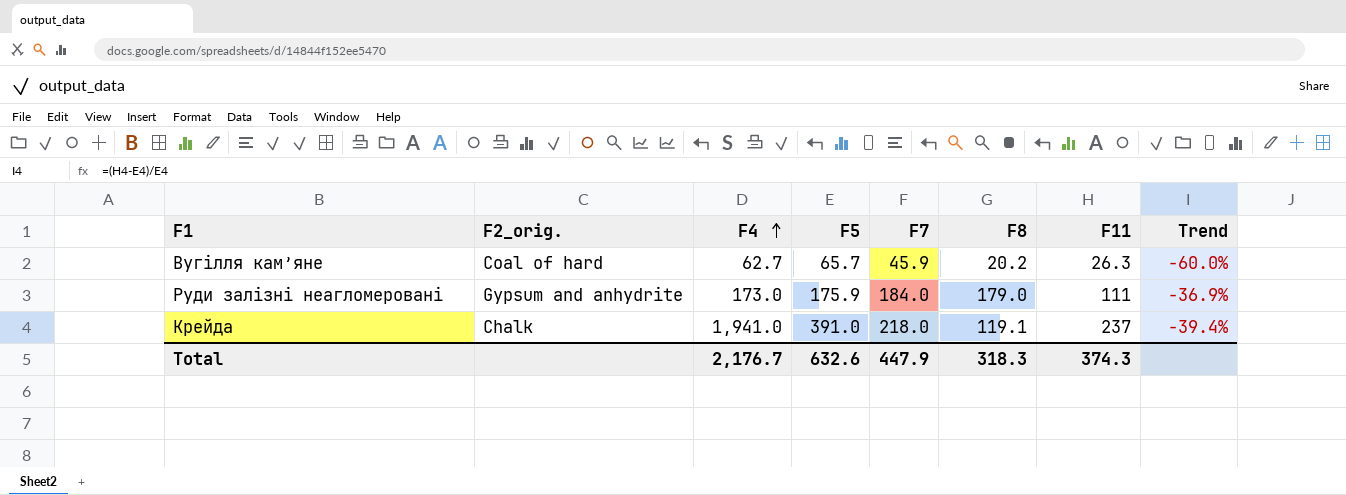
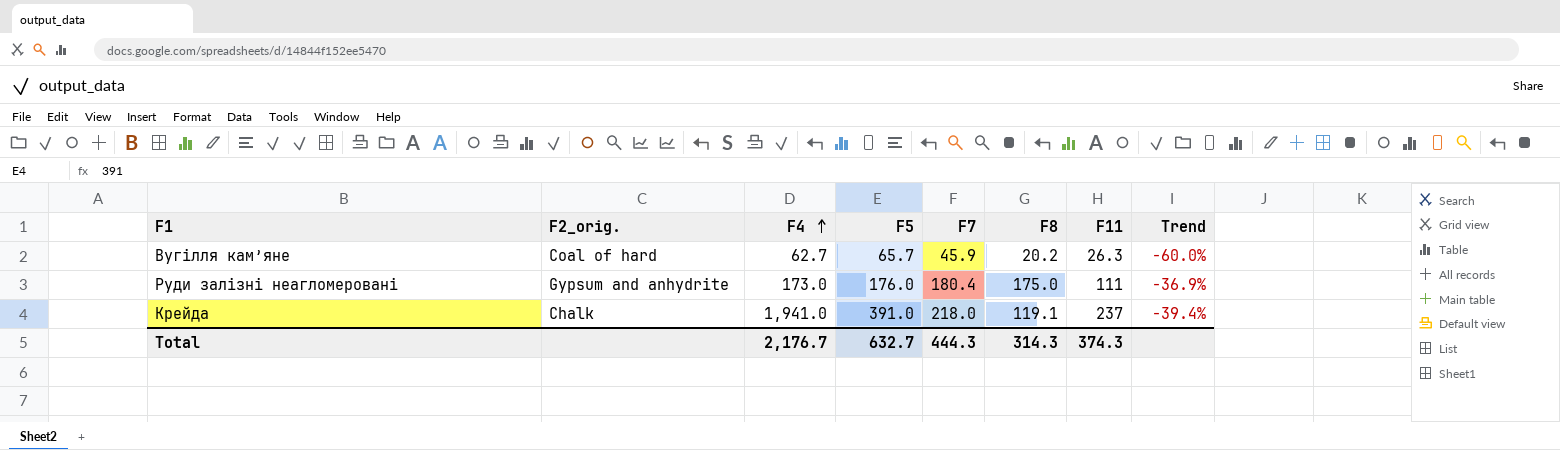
Руди залізні неагломеровані | F5: 175.9 -> 176.0
Руди залізні неагломеровані | F7: 184.0 -> 180.4
Руди залізні неагломеровані | F8: 179.0 -> 175.0
Total | F5: 632.6 -> 632.7
Total | F7: 447.9 -> 444.3
Total | F8: 318.3 -> 314.3

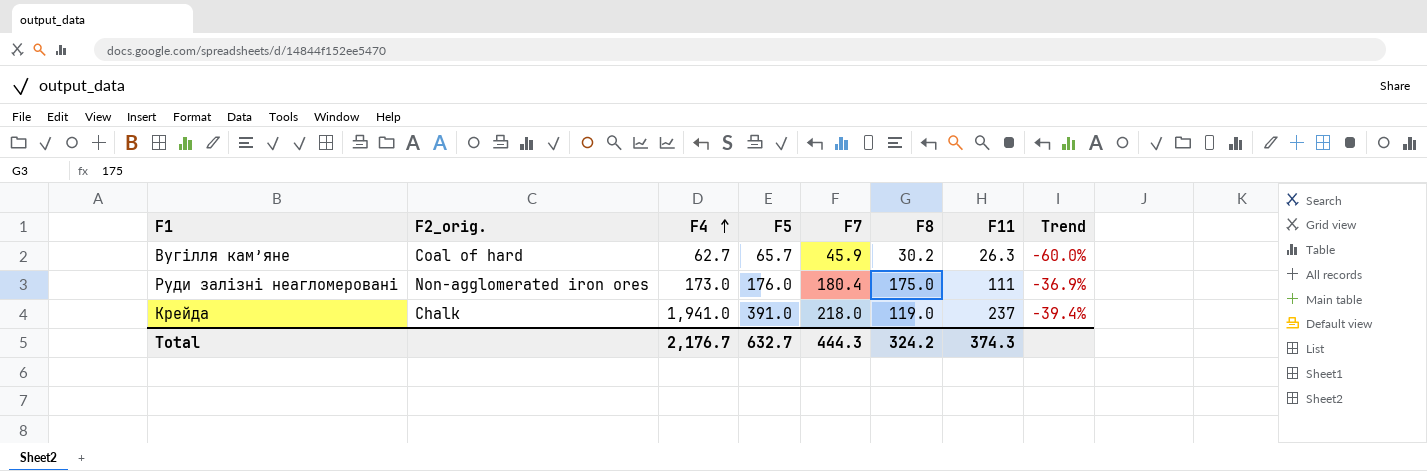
Вугілля кам’яне | F8: 20.2 -> 30.2
Руди залізні неагломеровані | F2_orig.: Gypsum and anhydrite -> Non-agglomerated iron ores
Крейда | F8: 119.1 -> 119.0
Total | F8: 314.3 -> 324.2

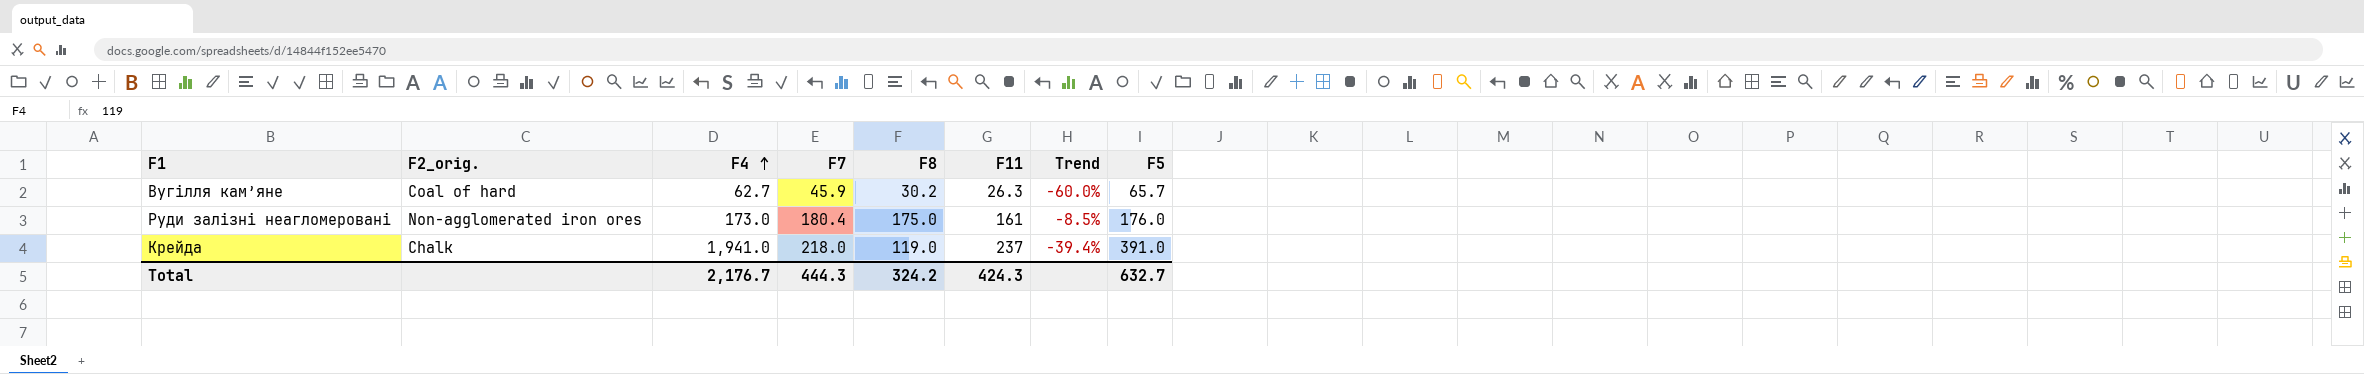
column F5 | position: 4 -> 8
Руди залізні неагломеровані | F11: 111 -> 161
Руди залізні неагломеровані | Trend: -36.9% -> -8.5%
Total | F11: 374.3 -> 424.3

